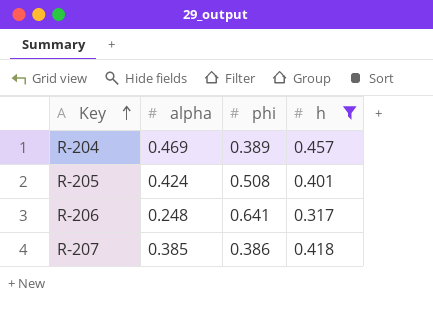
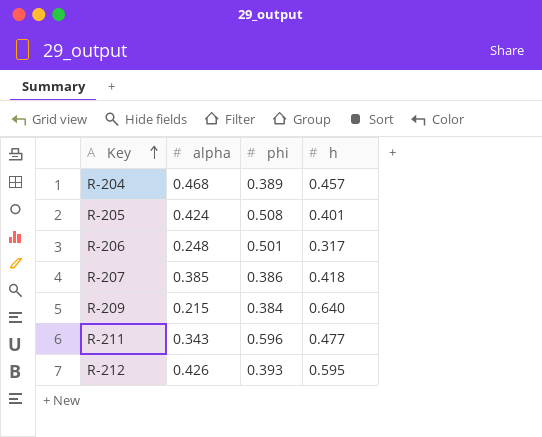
filter: h <= 0.457 -> none
R-204 | alpha: 0.469 -> 0.468
R-206 | phi: 0.641 -> 0.501

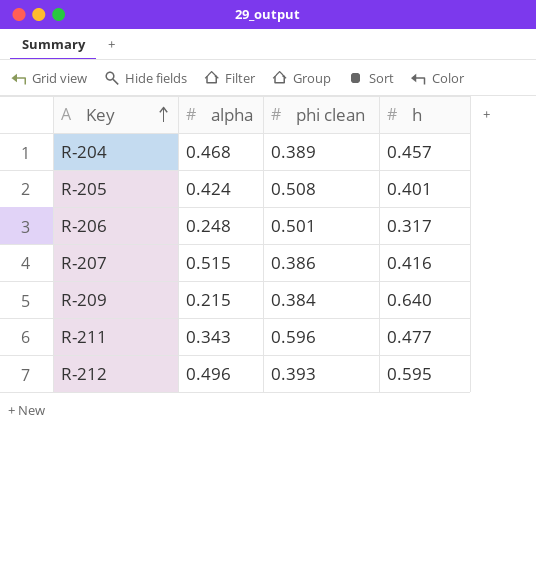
column name: phi -> phi clean
R-207 | alpha: 0.385 -> 0.515
R-207 | h: 0.418 -> 0.416
R-212 | alpha: 0.426 -> 0.496

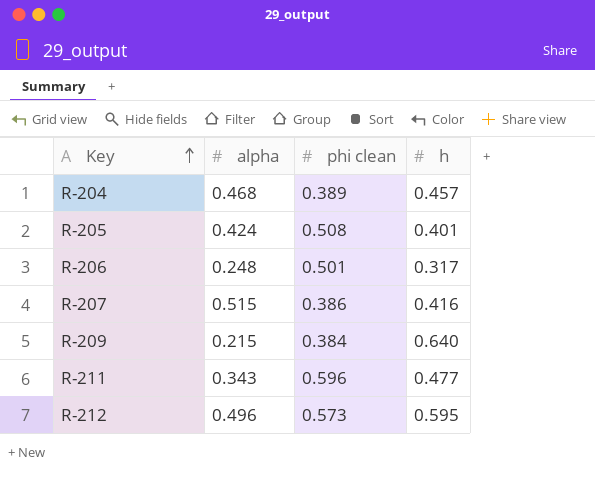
R-212 | phi clean: 0.393 -> 0.573

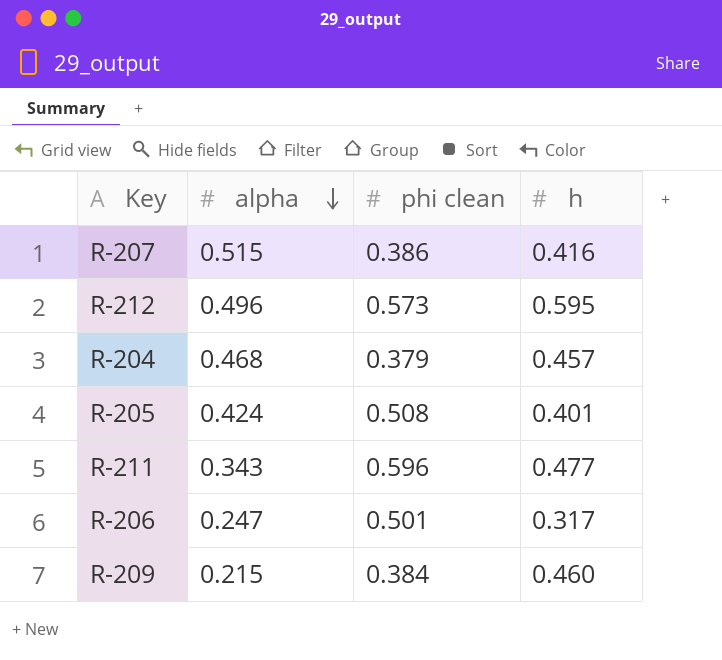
row order: Key ascending -> alpha descending
R-204 | phi clean: 0.389 -> 0.379
R-206 | alpha: 0.248 -> 0.247
R-209 | h: 0.640 -> 0.460

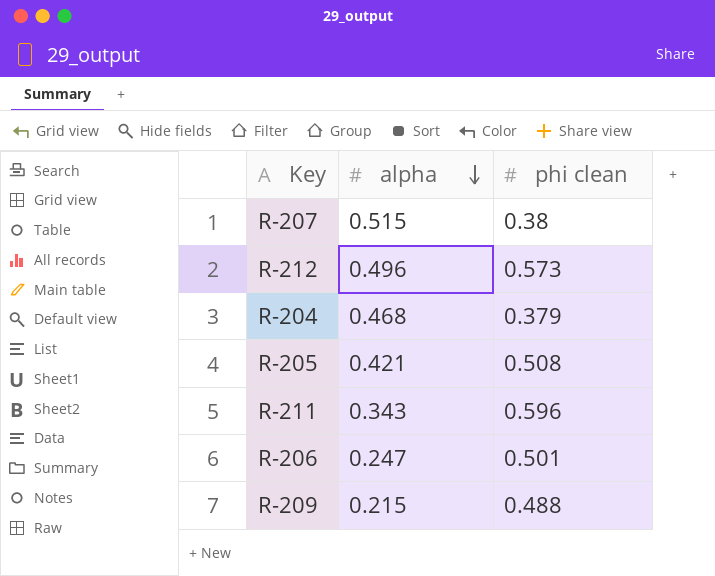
column h | position: 4 -> none
R-207 | phi clean: 0.386 -> 0.38
R-205 | alpha: 0.424 -> 0.421
R-209 | phi clean: 0.384 -> 0.488

